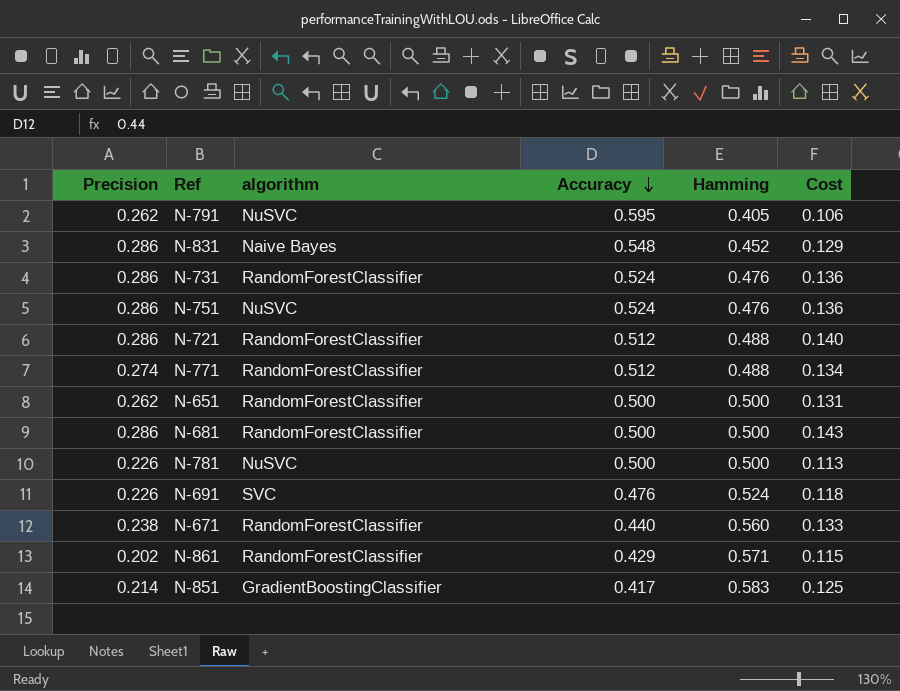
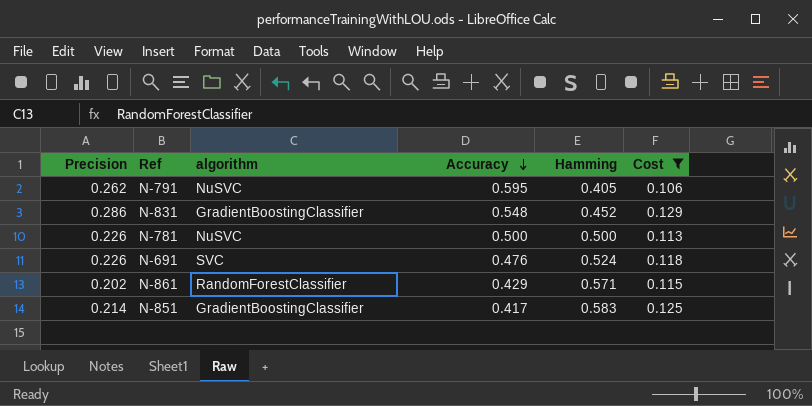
filter: none -> Cost <= 0.129
N-831 | algorithm: Naive Bayes -> GradientBoostingClassifier

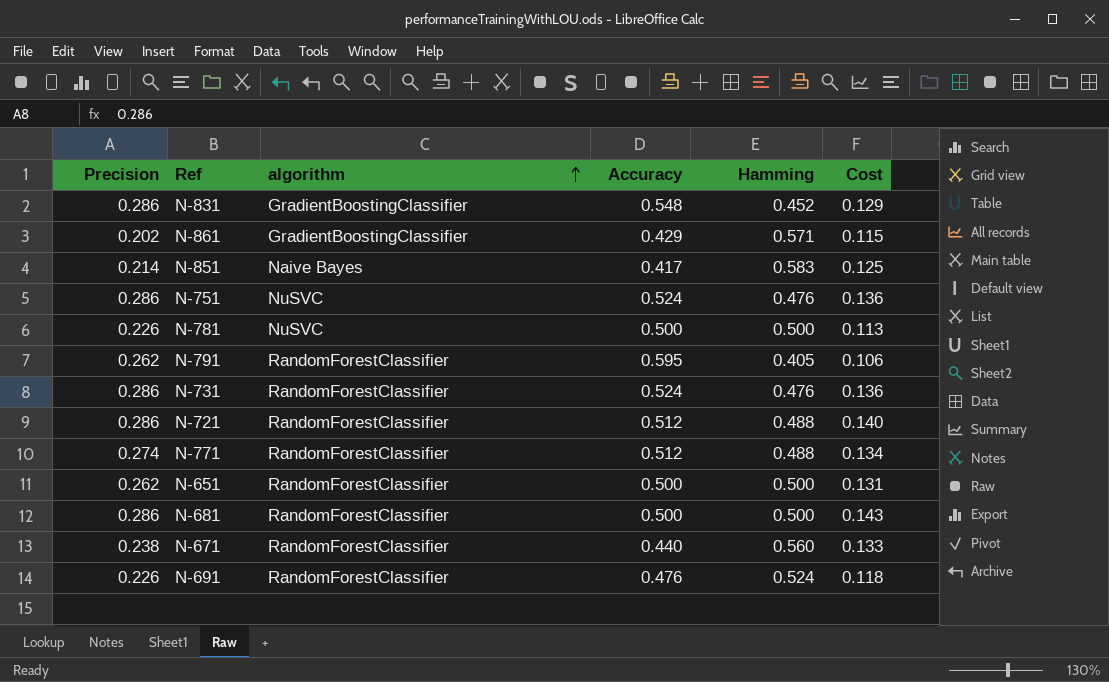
filter: Cost <= 0.129 -> none
row order: Accuracy descending -> algorithm ascending
N-861 | algorithm: RandomForestClassifier -> GradientBoostingClassifier
N-851 | algorithm: GradientBoostingClassifier -> Naive Bayes
N-791 | algorithm: NuSVC -> RandomForestClassifier
N-691 | algorithm: SVC -> RandomForestClassifier

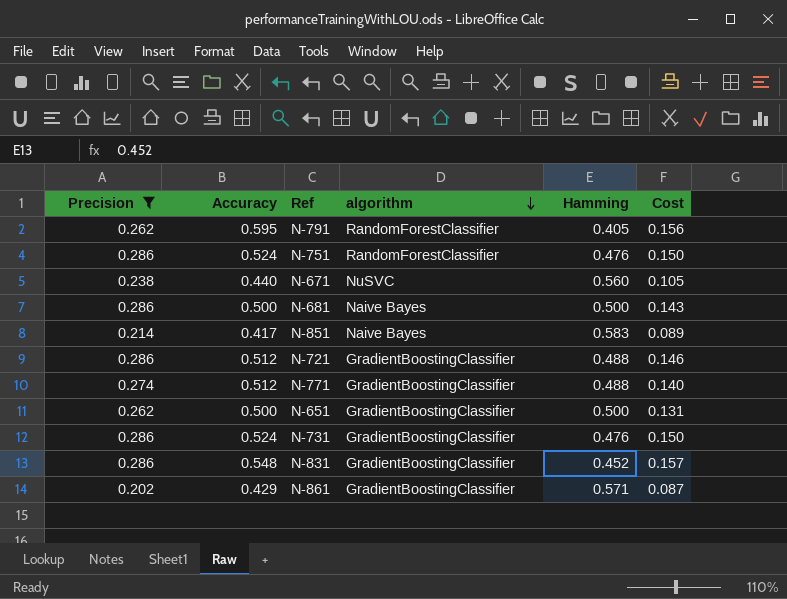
filter: none -> Precision != 0.226
row order: algorithm ascending -> algorithm descending
column Accuracy | position: 4 -> 2
column Cost | formula: [Precision] * [Hamming] -> [Precision] * [Accuracy]
N-751 | algorithm: NuSVC -> RandomForestClassifier
N-671 | algorithm: RandomForestClassifier -> NuSVC
N-681 | algorithm: RandomForestClassifier -> Naive Bayes
N-721 | algorithm: RandomForestClassifier -> GradientBoostingClassifier
N-771 | algorithm: RandomForestClassifier -> GradientBoostingClassifier
N-651 | algorithm: RandomForestClassifier -> GradientBoostingClassifier
N-731 | algorithm: RandomForestClassifier -> GradientBoostingClassifier

